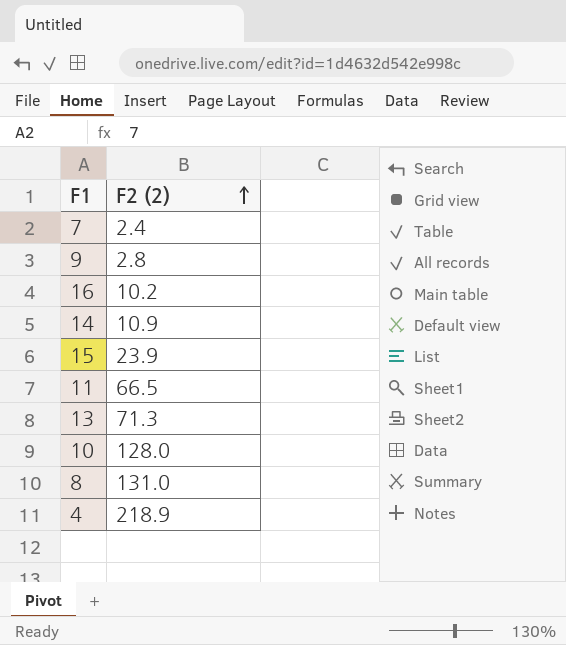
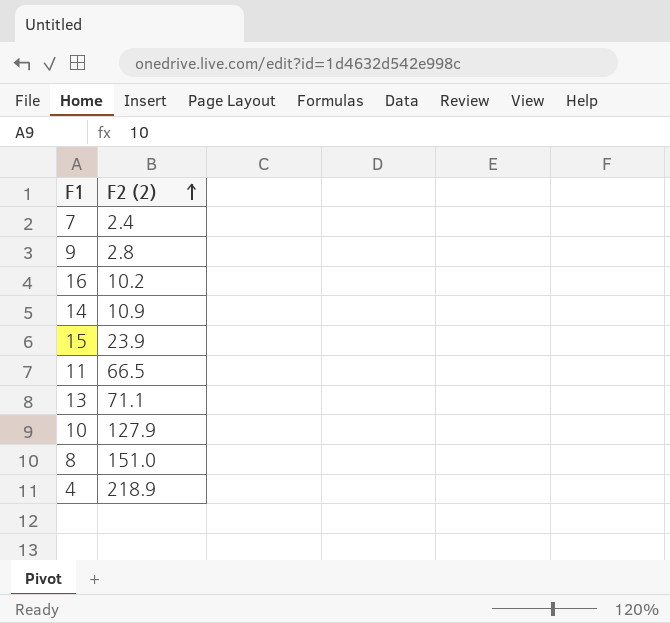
13 | F2 (2): 71.3 -> 71.1
10 | F2 (2): 128.0 -> 127.9
8 | F2 (2): 131.0 -> 151.0

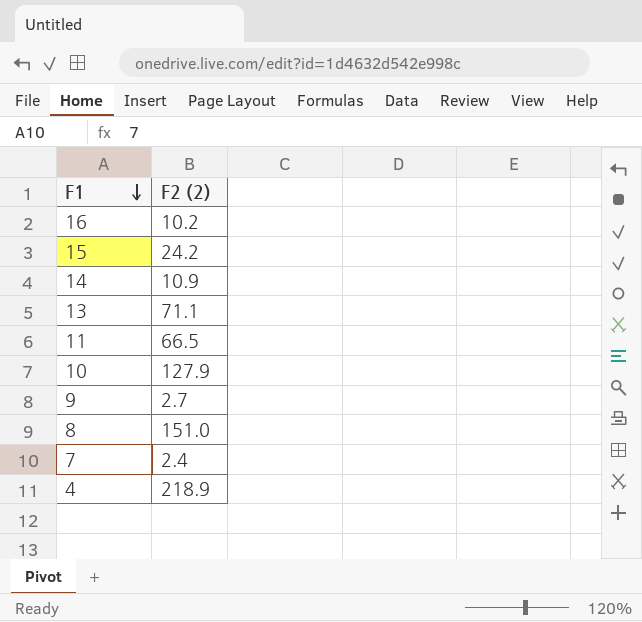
row order: F2 (2) ascending -> F1 descending
15 | F2 (2): 23.9 -> 24.2
9 | F2 (2): 2.8 -> 2.7

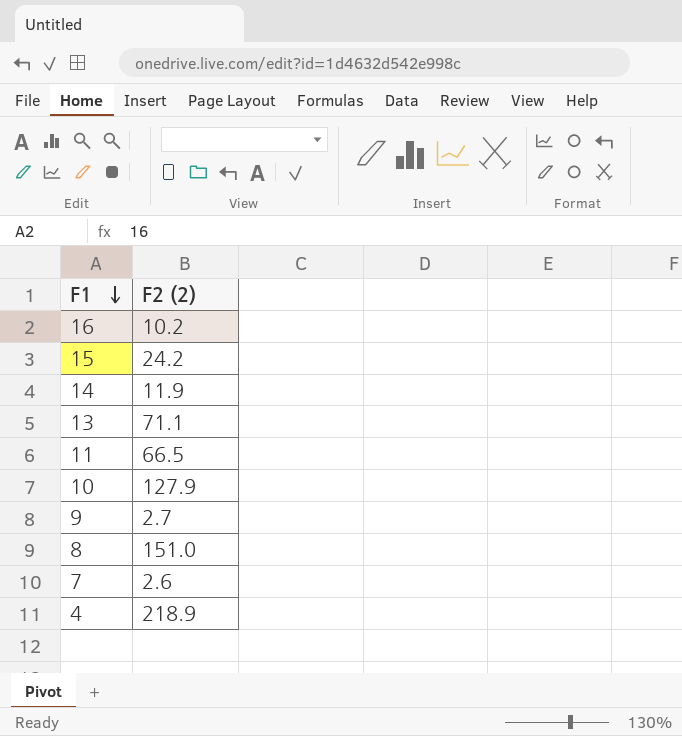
14 | F2 (2): 10.9 -> 11.9
7 | F2 (2): 2.4 -> 2.6

